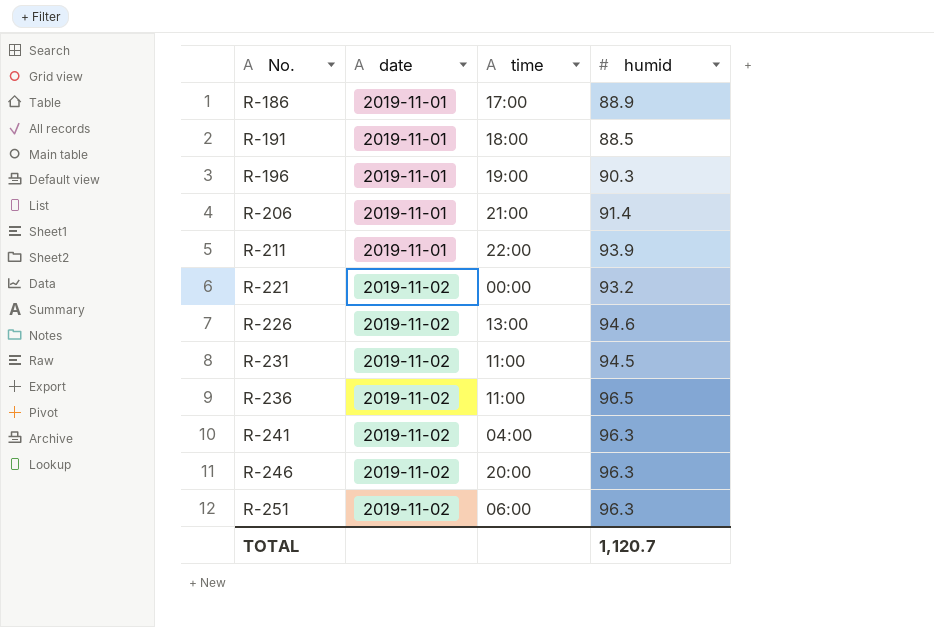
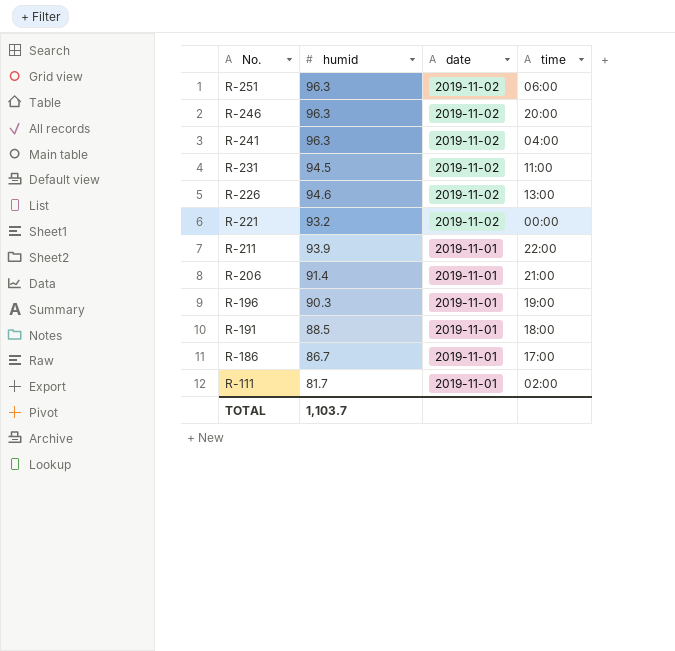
row order: No. ascending -> No. descending
column humid | position: 4 -> 2
row R-236: 2019-11-02 | 11:00 | 96.5 -> none
R-186 | humid: 88.9 -> 86.7
row R-111: none -> 81.7 | 2019-11-01 | 02:00
TOTAL | humid: 1,120.7 -> 1,103.7

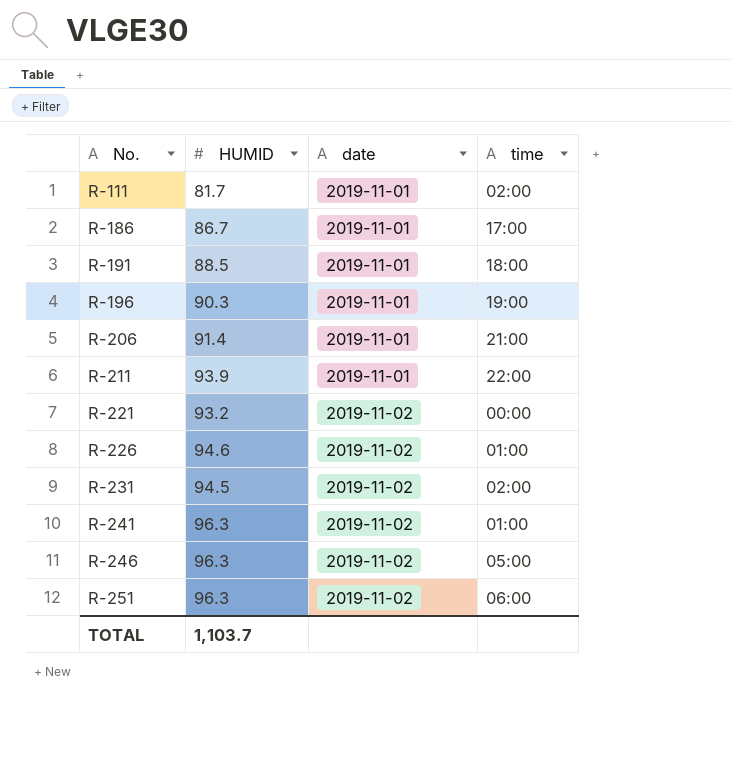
row order: No. descending -> No. ascending
column name: humid -> HUMID
R-226 | time: 13:00 -> 01:00
R-231 | time: 11:00 -> 02:00
R-241 | time: 04:00 -> 01:00
R-246 | time: 20:00 -> 05:00

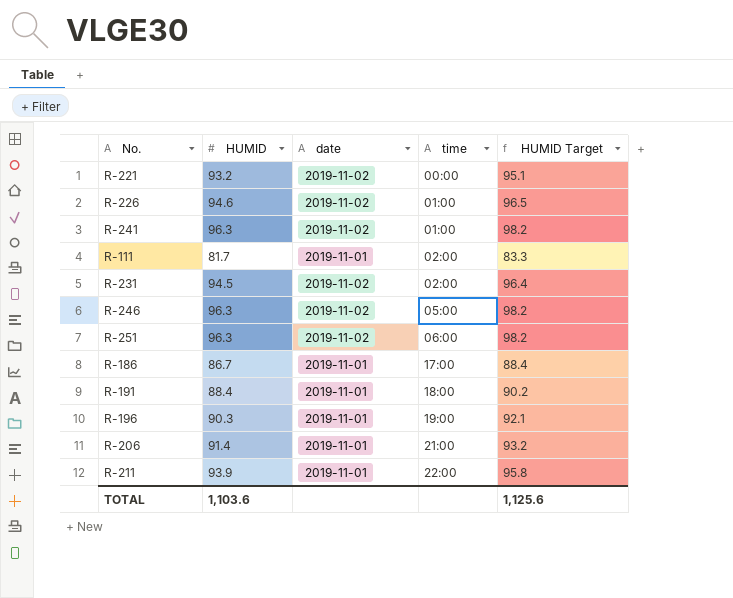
row order: No. ascending -> time ascending
column HUMID Target | formula: none -> [HUMID] * 1.02
R-191 | HUMID: 88.5 -> 88.4
TOTAL | HUMID: 1,103.7 -> 1,103.6

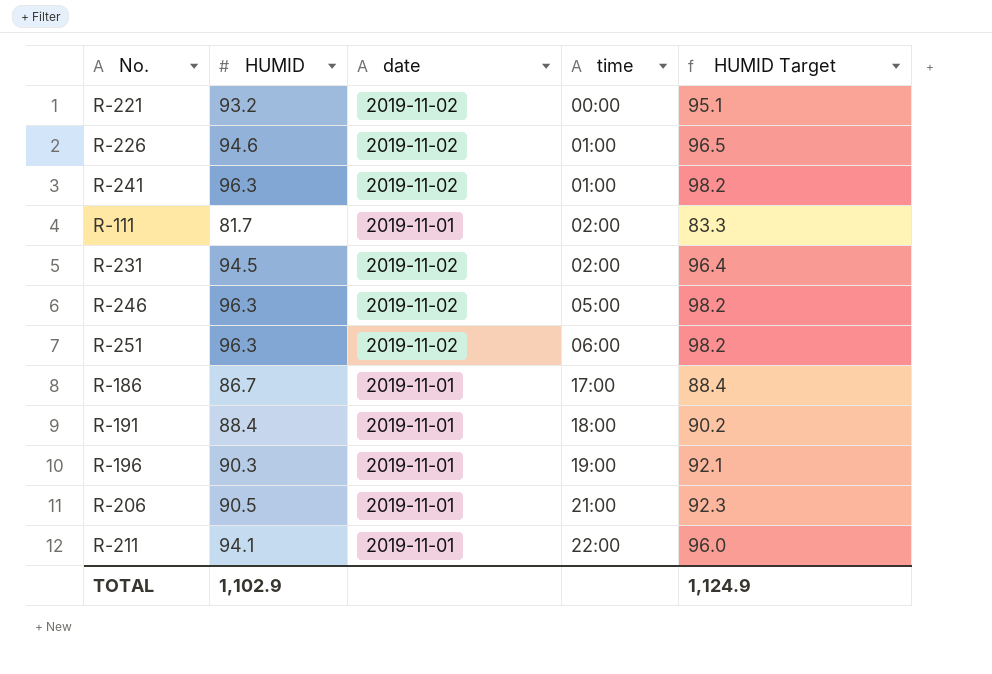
R-206 | HUMID: 91.4 -> 90.5
R-206 | HUMID Target: 93.2 -> 92.3
R-211 | HUMID: 93.9 -> 94.1
R-211 | HUMID Target: 95.8 -> 96.0
TOTAL | HUMID: 1,103.6 -> 1,102.9
TOTAL | HUMID Target: 1,125.6 -> 1,124.9

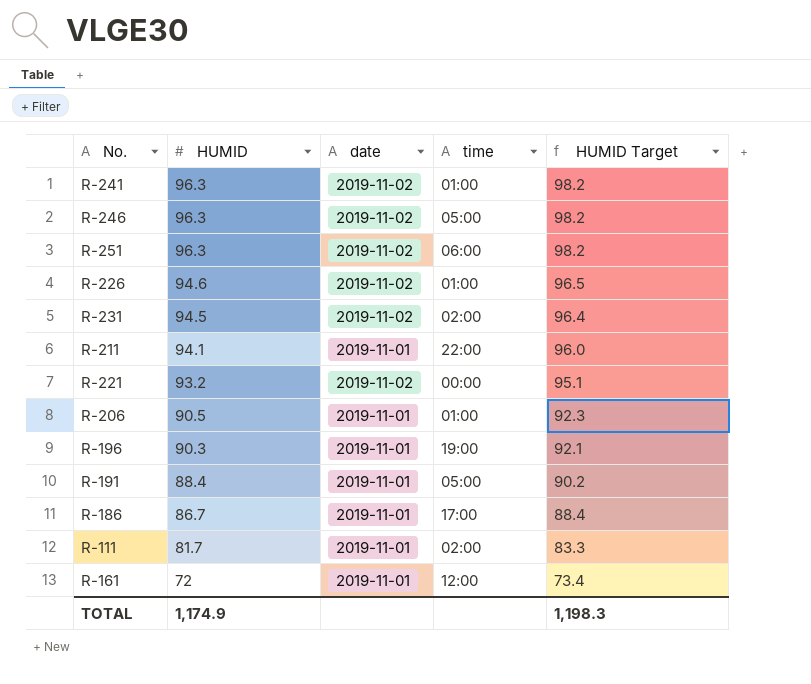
row order: time ascending -> HUMID descending
R-206 | time: 21:00 -> 01:00
R-191 | time: 18:00 -> 05:00
row R-161: none -> 72 | 2019-11-01 | 12:00 | 73.4
TOTAL | HUMID: 1,102.9 -> 1,174.9
TOTAL | HUMID Target: 1,124.9 -> 1,198.3

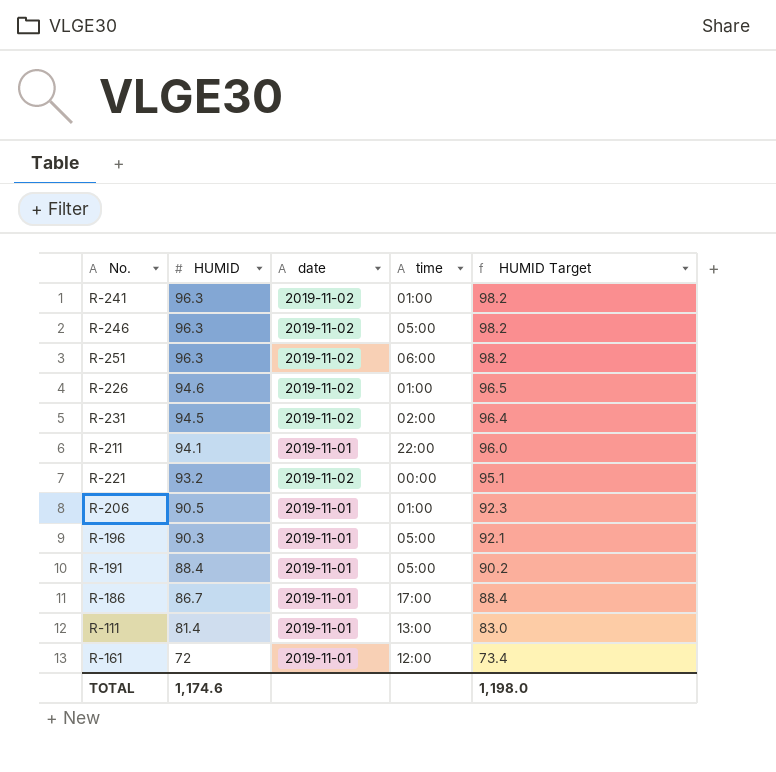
R-196 | time: 19:00 -> 05:00
R-111 | HUMID: 81.7 -> 81.4
R-111 | time: 02:00 -> 13:00
R-111 | HUMID Target: 83.3 -> 83.0
TOTAL | HUMID: 1,174.9 -> 1,174.6
TOTAL | HUMID Target: 1,198.3 -> 1,198.0

